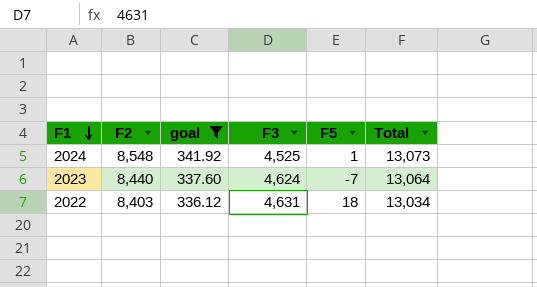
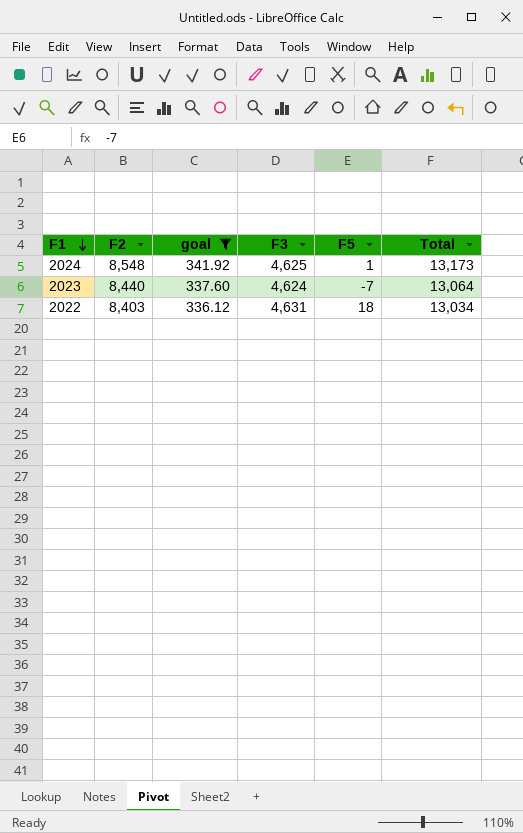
2024 | F3: 4,525 -> 4,625
2024 | Total: 13,073 -> 13,173

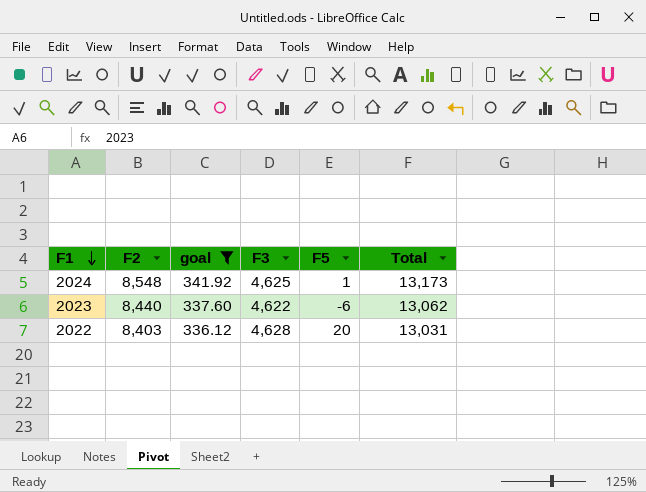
2023 | F3: 4,624 -> 4,622
2023 | F5: -7 -> -6
2023 | Total: 13,064 -> 13,062
2022 | F3: 4,631 -> 4,628
2022 | F5: 18 -> 20
2022 | Total: 13,034 -> 13,031

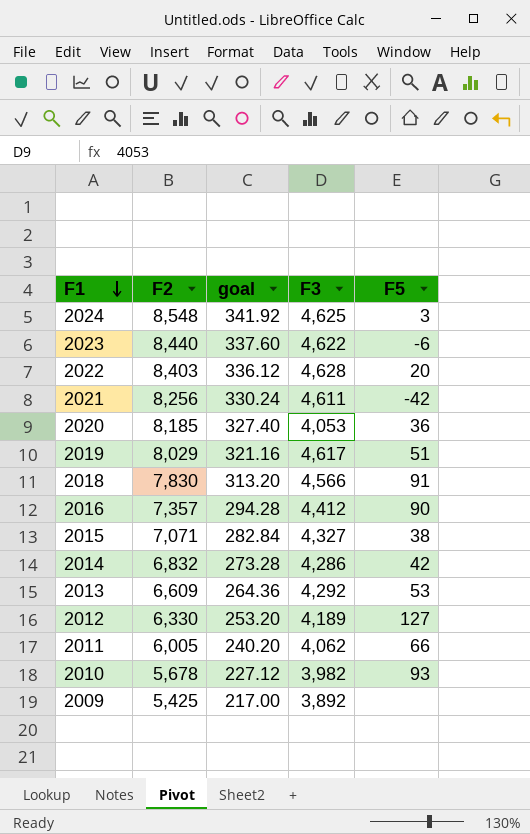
filter: goal >= 336.12 -> none
column Total | formula: [F2] + [F3] -> none
2024 | F5: 1 -> 3

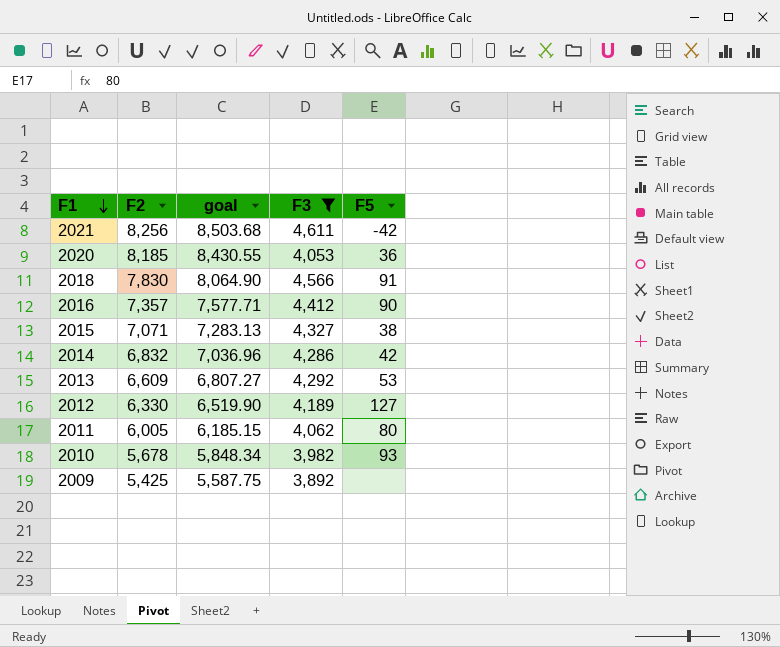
filter: none -> F3 <= 4,611
column goal | formula: [F2] * 0.04 -> [F2] * 1.03
2011 | F5: 66 -> 80

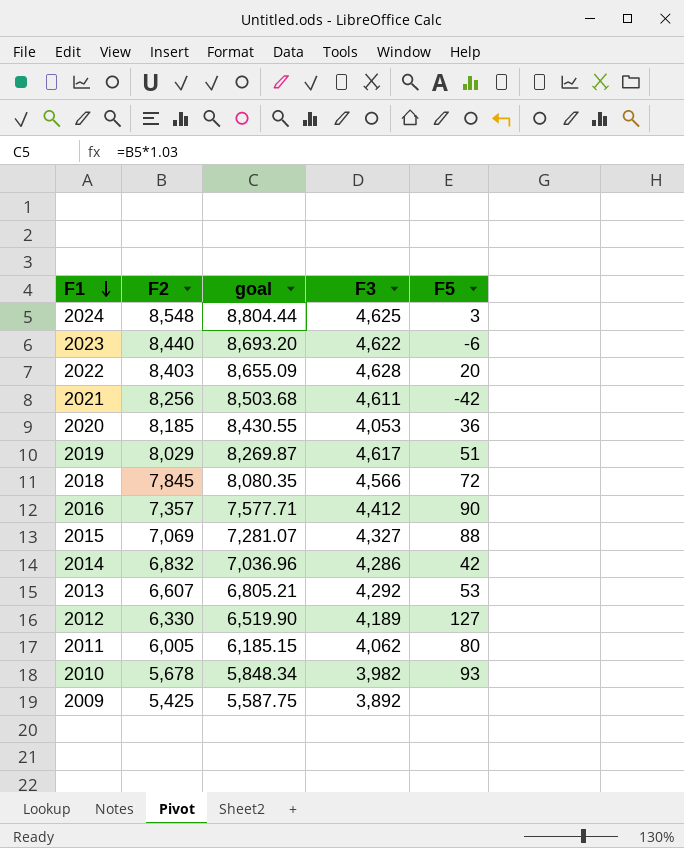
filter: F3 <= 4,611 -> none
2018 | F2: 7,830 -> 7,845
2018 | goal: 8,064.90 -> 8,080.35
2018 | F5: 91 -> 72
2015 | F2: 7,071 -> 7,069
2015 | goal: 7,283.13 -> 7,281.07
2015 | F5: 38 -> 88
2013 | F2: 6,609 -> 6,607
2013 | goal: 6,807.27 -> 6,805.21

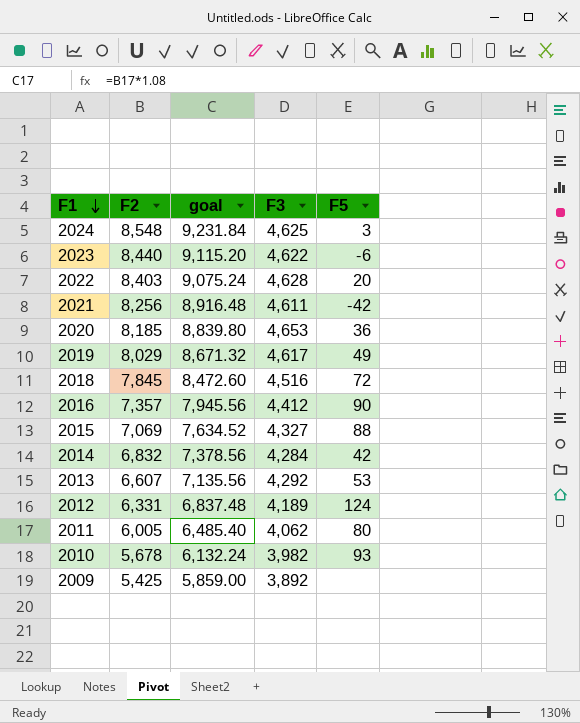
column goal | formula: [F2] * 1.03 -> [F2] * 1.08
2020 | F3: 4,053 -> 4,653
2019 | F5: 51 -> 49
2018 | F3: 4,566 -> 4,516
2014 | F3: 4,286 -> 4,284
2012 | F2: 6,330 -> 6,331
2012 | F5: 127 -> 124

